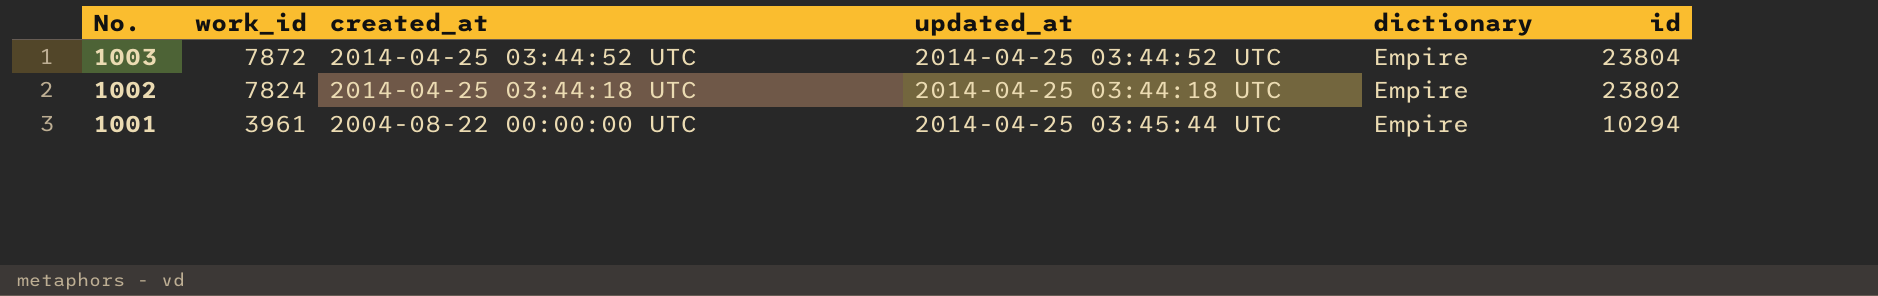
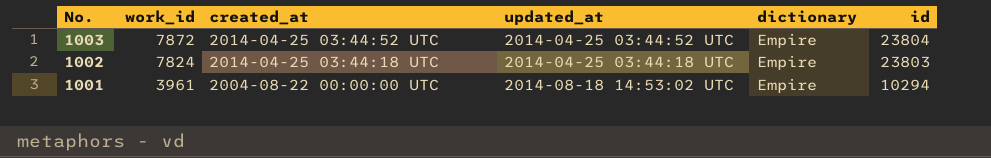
1002 | id: 23802 -> 23803
1001 | updated_at: 2014-04-25 03:45:44 UTC -> 2014-08-18 14:53:02 UTC

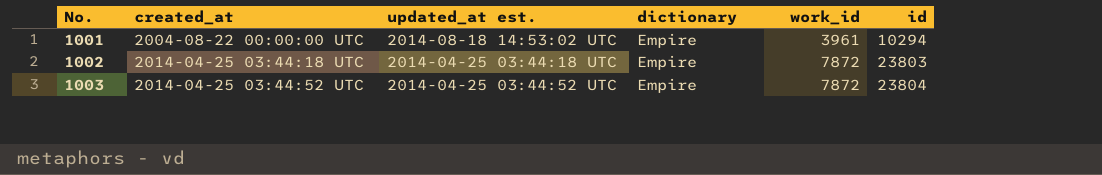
row order: No. descending -> No. ascending
column name: updated_at -> updated_at est.
column work_id | position: 2 -> 5
1002 | work_id: 7824 -> 7872

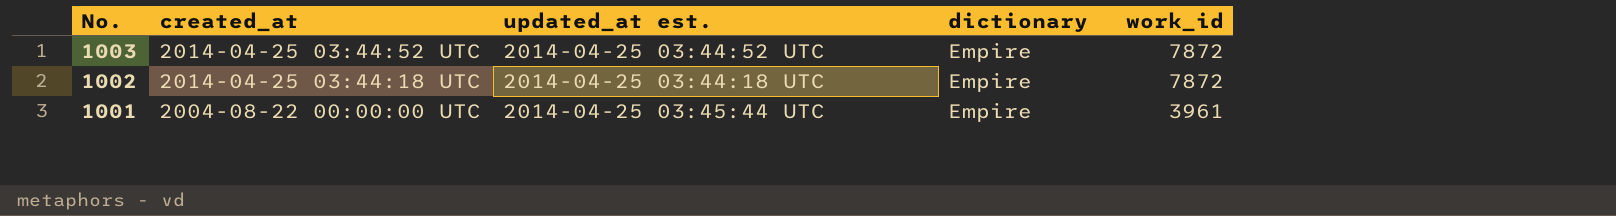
row order: No. ascending -> No. descending
column id | position: 6 -> none
1001 | updated_at est.: 2014-08-18 14:53:02 UTC -> 2014-04-25 03:45:44 UTC

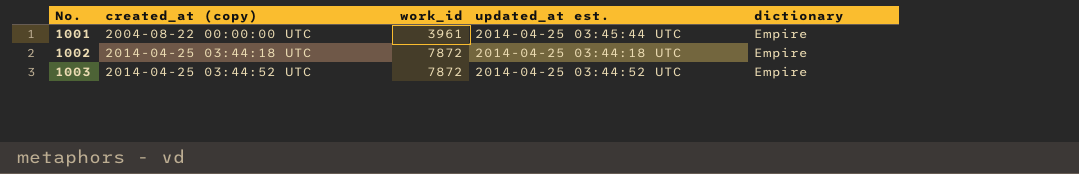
row order: No. descending -> No. ascending
column name: created_at -> created_at (copy)
column work_id | position: 5 -> 3

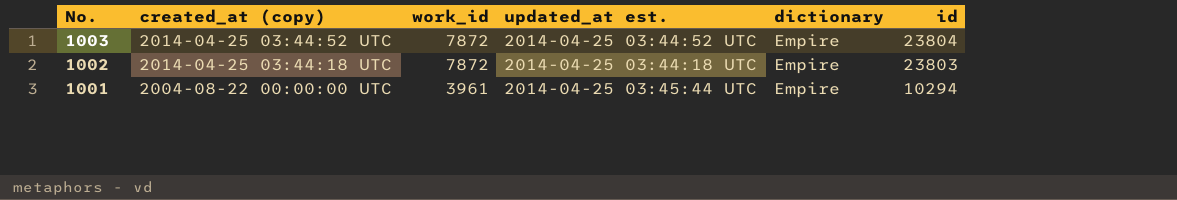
row order: No. ascending -> No. descending
column id | position: none -> 6

